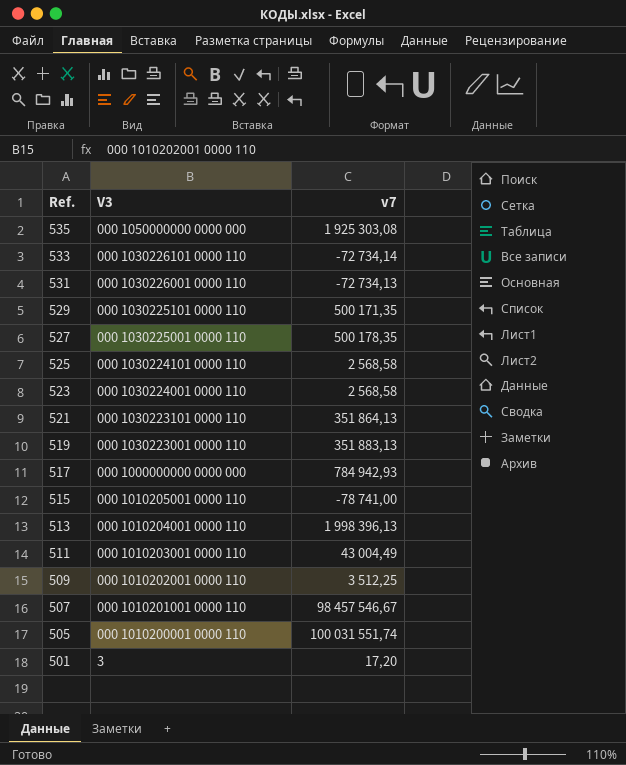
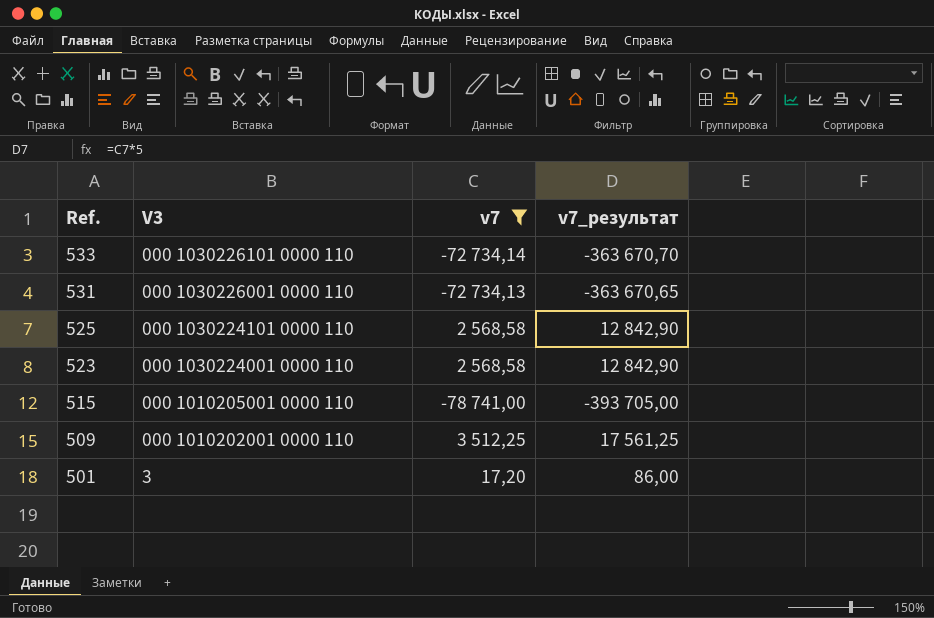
filter: none -> v7 <= 3 512,25
column v7_результат | formula: none -> [v7] * 5

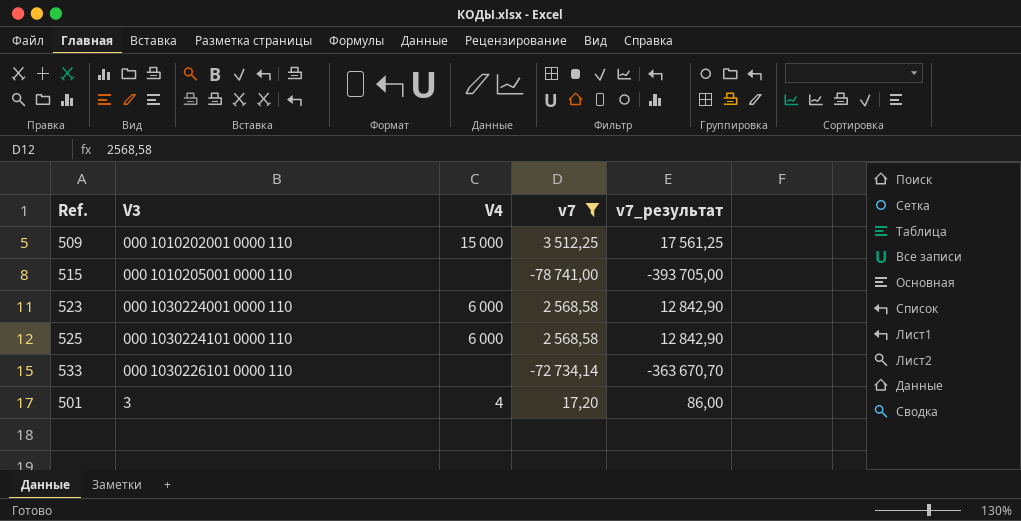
row order: Ref. descending -> V3 ascending
column V4 | position: none -> 3
row 531: 000 1030226001 0000 110 | -72 734,13 | -363 670,65 -> none

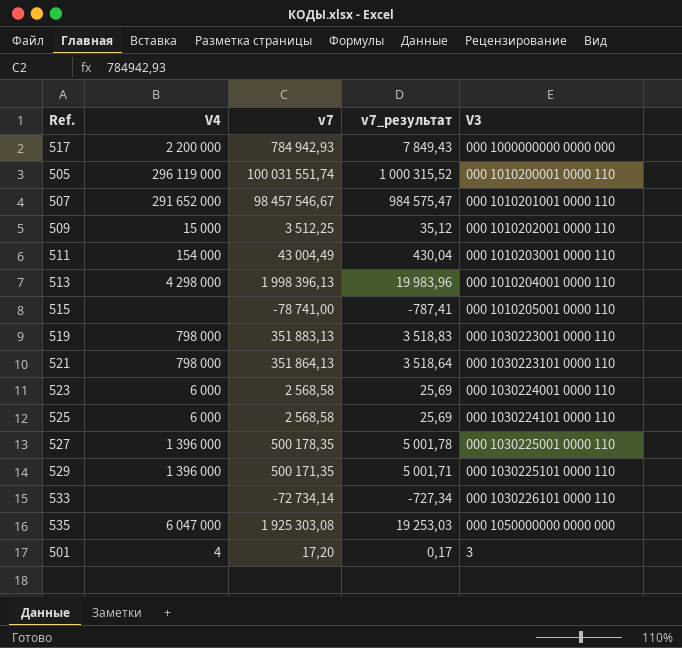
filter: v7 <= 3 512,25 -> none
column v7_результат | formula: [v7] * 5 -> [v7] * 0,01
column V3 | position: 2 -> 5

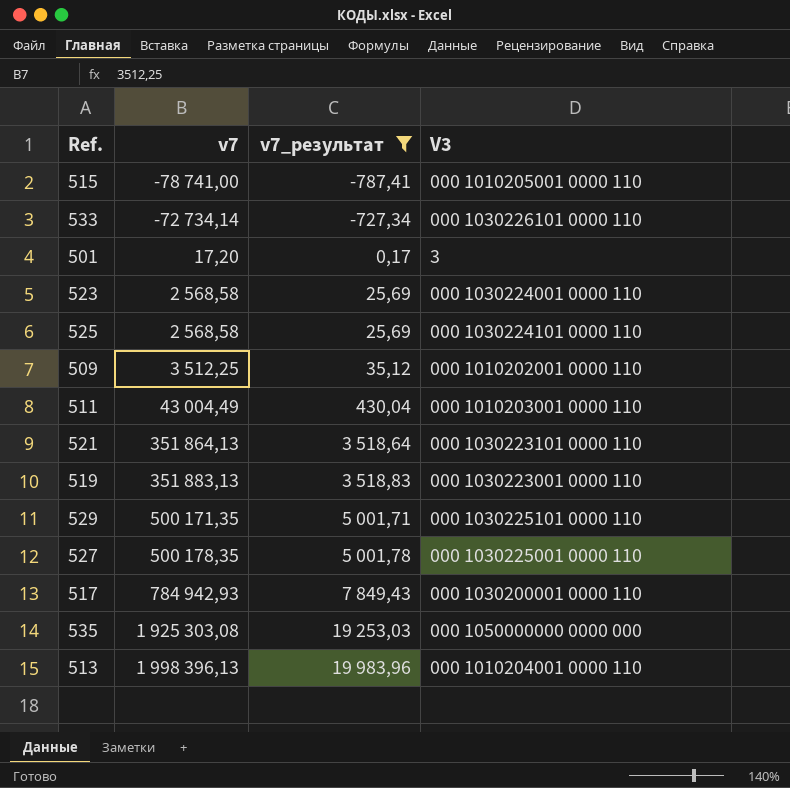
filter: none -> v7_результат <= 19 983,96
row order: V3 ascending -> v7 ascending
column V4 | position: 2 -> none
517 | V3: 000 1000000000 0000 000 -> 000 1030200001 0000 110

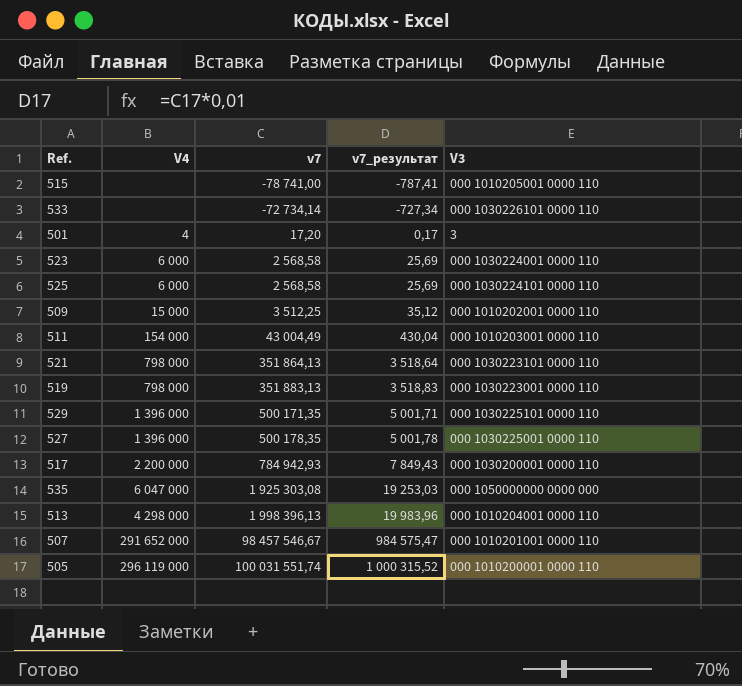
filter: v7_результат <= 19 983,96 -> none
column V4 | position: none -> 2

